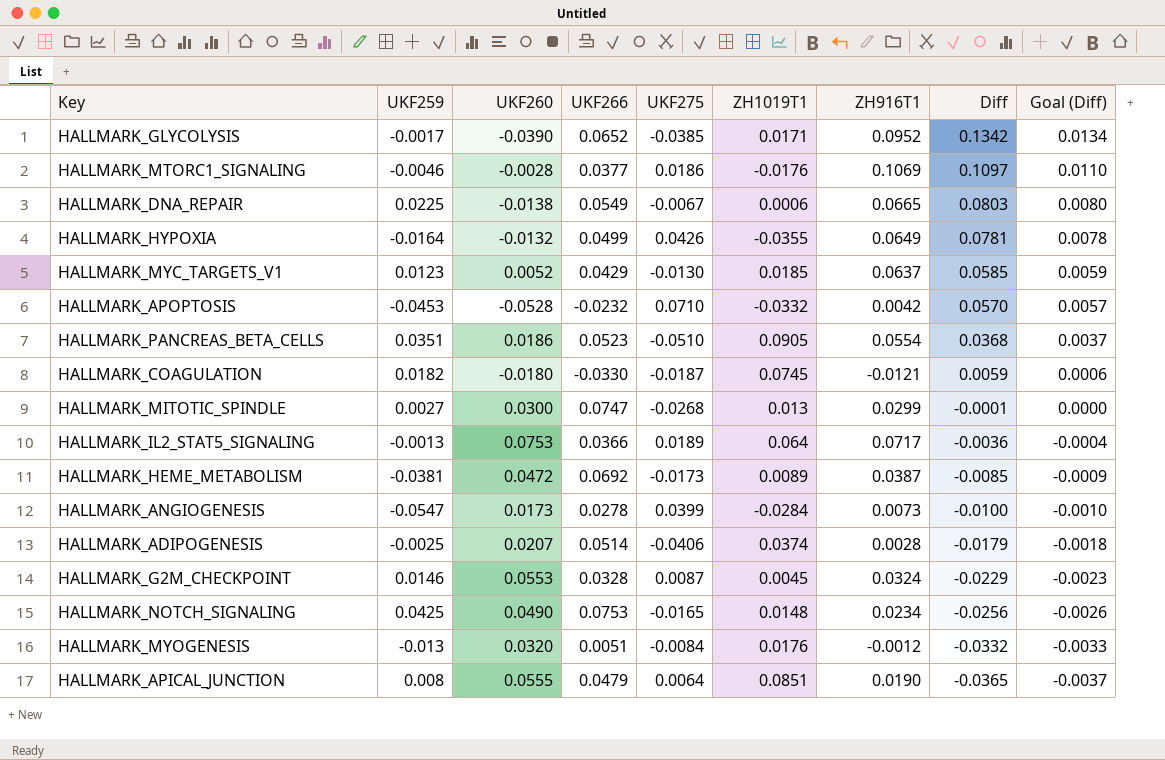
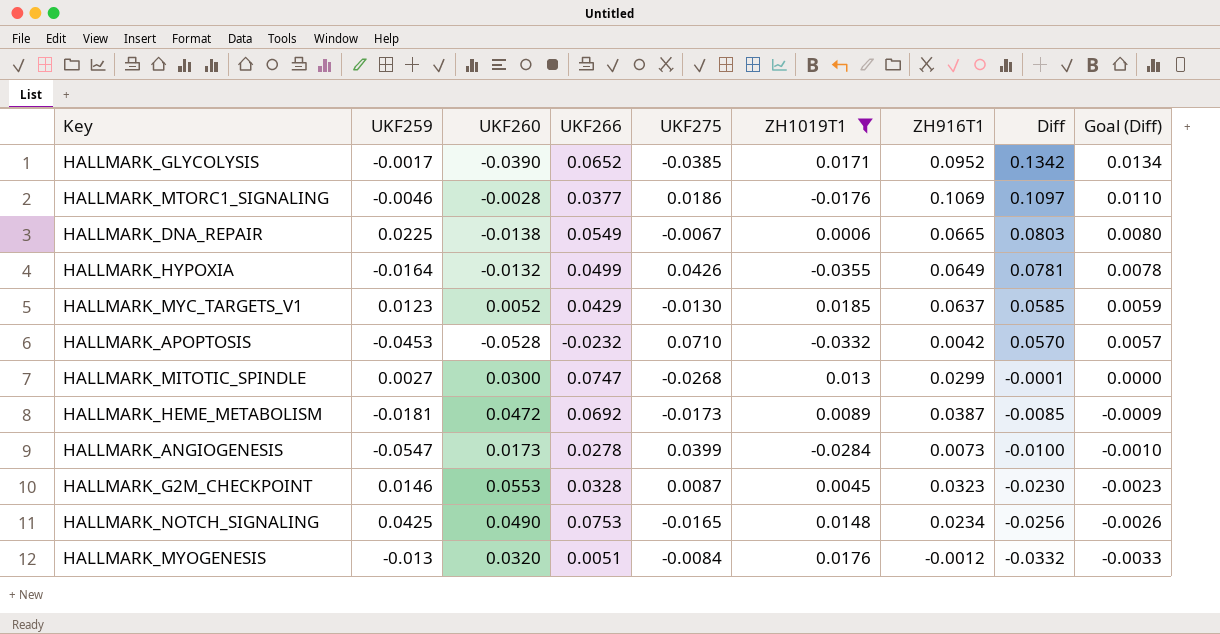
filter: none -> ZH1019T1 <= 0.0185
HALLMARK_HEME_METABOLISM | UKF259: -0.0381 -> -0.0181
HALLMARK_G2M_CHECKPOINT | ZH916T1: 0.0324 -> 0.0323
HALLMARK_G2M_CHECKPOINT | Diff: -0.0229 -> -0.0230

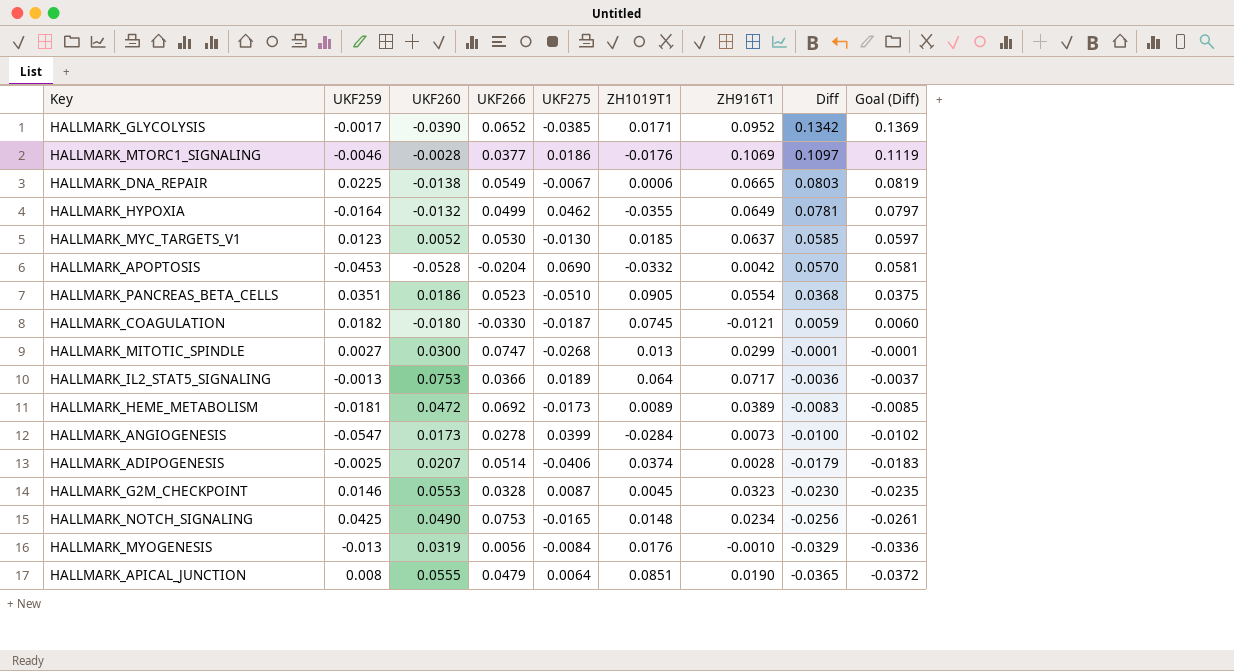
filter: ZH1019T1 <= 0.0185 -> none
column Goal (Diff) | formula: [Diff] * 0.1 -> [Diff] * 1.02
HALLMARK_HYPOXIA | UKF275: 0.0426 -> 0.0462
HALLMARK_MYC_TARGETS_V1 | UKF266: 0.0429 -> 0.0530
HALLMARK_APOPTOSIS | UKF266: -0.0232 -> -0.0204
HALLMARK_APOPTOSIS | UKF275: 0.0710 -> 0.0690
HALLMARK_HEME_METABOLISM | ZH916T1: 0.0387 -> 0.0389
HALLMARK_HEME_METABOLISM | Diff: -0.0085 -> -0.0083
HALLMARK_MYOGENESIS | UKF260: 0.0320 -> 0.0319
HALLMARK_MYOGENESIS | UKF266: 0.0051 -> 0.0056
HALLMARK_MYOGENESIS | ZH916T1: -0.0012 -> -0.0010
HALLMARK_MYOGENESIS | Diff: -0.0332 -> -0.0329

